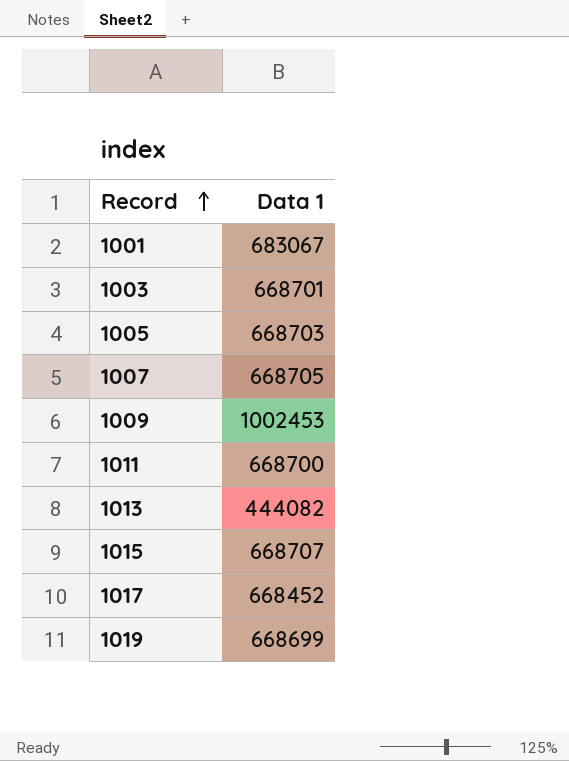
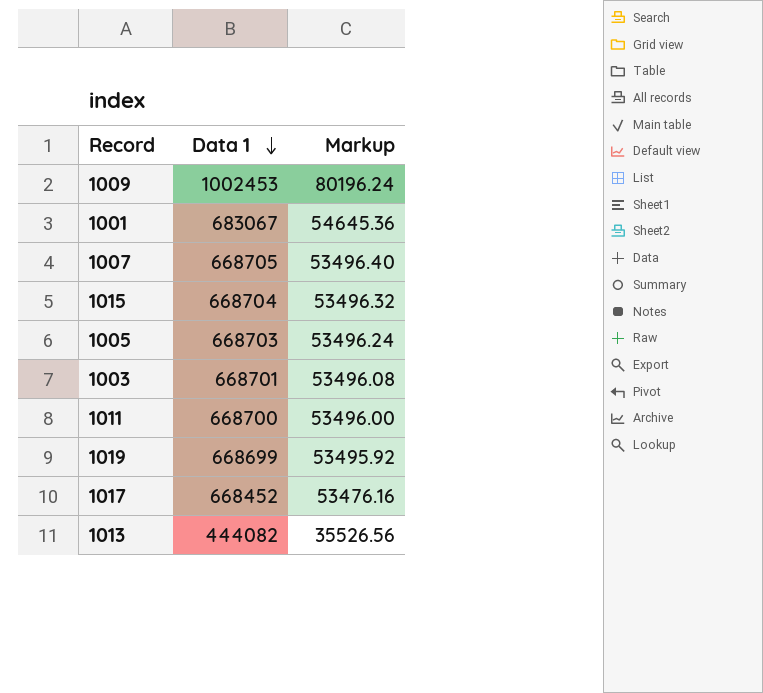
row order: Record ascending -> Data 1 descending
column Markup | formula: none -> [Data 1] * 0.08
1015 | Data 1: 668707 -> 668704

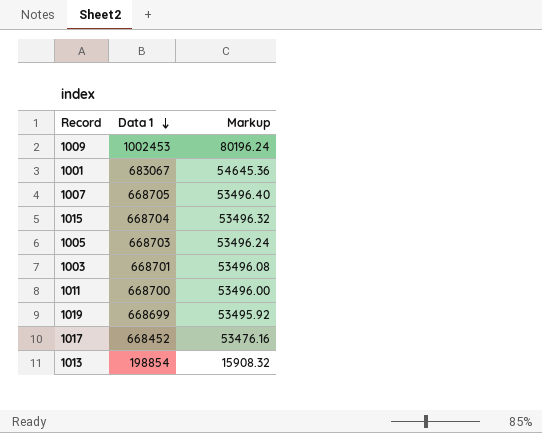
1013 | Data 1: 444082 -> 198854
1013 | Markup: 35526.56 -> 15908.32

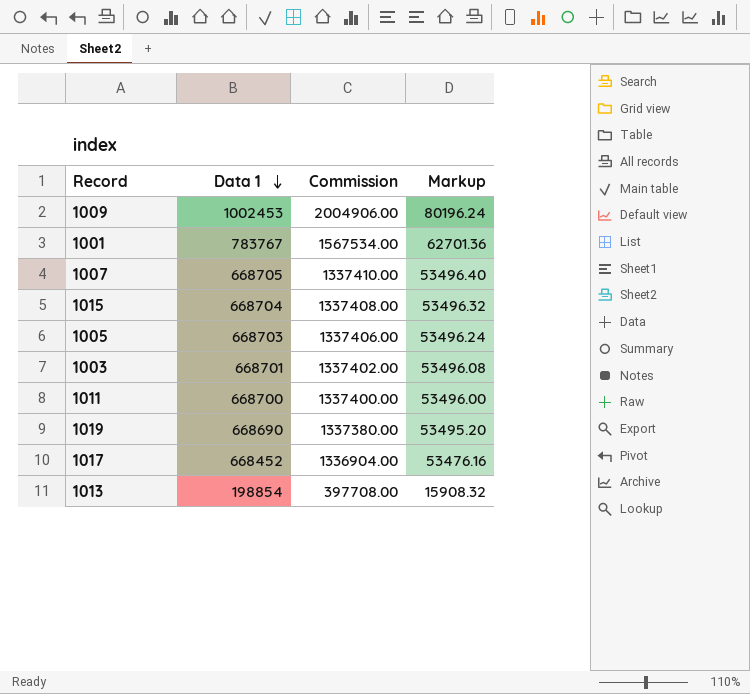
column Commission | formula: none -> [Data 1] * 2
1001 | Data 1: 683067 -> 783767
1001 | Markup: 54645.36 -> 62701.36
1019 | Data 1: 668699 -> 668690
1019 | Markup: 53495.92 -> 53495.20

